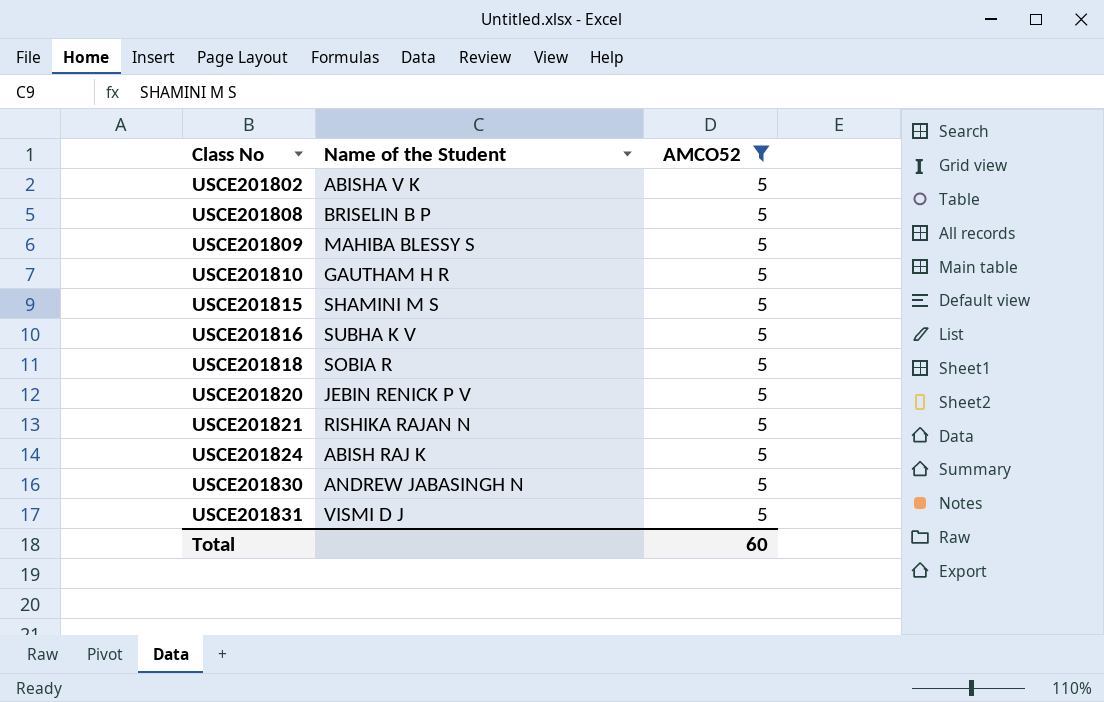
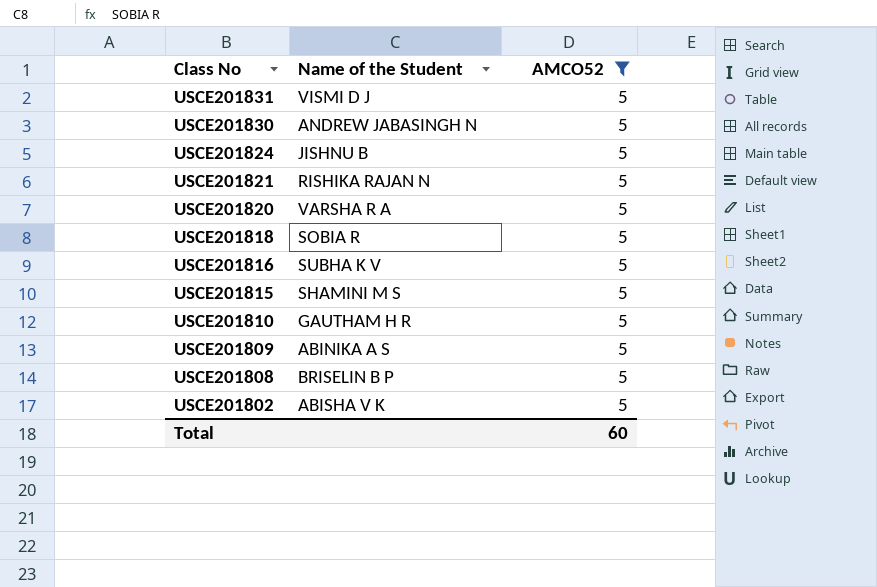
row order: Class No ascending -> Class No descending
USCE201824 | Name of the Student: ABISH RAJ K -> JISHNU B
USCE201820 | Name of the Student: JEBIN RENICK P V -> VARSHA R A
USCE201809 | Name of the Student: MAHIBA BLESSY S -> ABINIKA A S

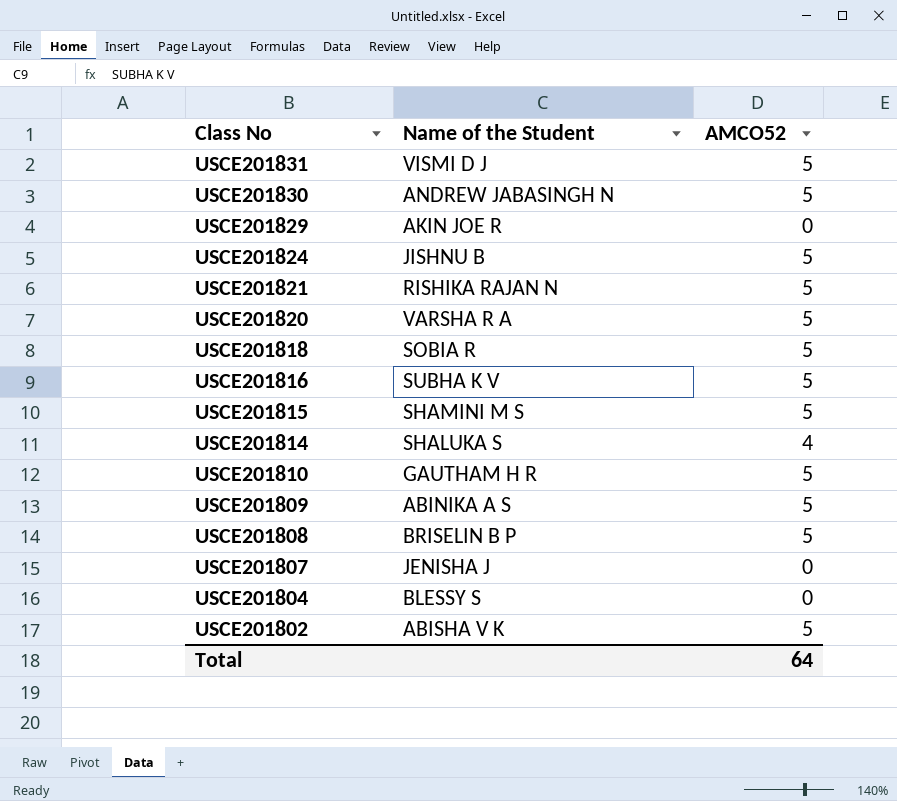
filter: AMCO52 = 5 -> none
Total | AMCO52: 60 -> 64

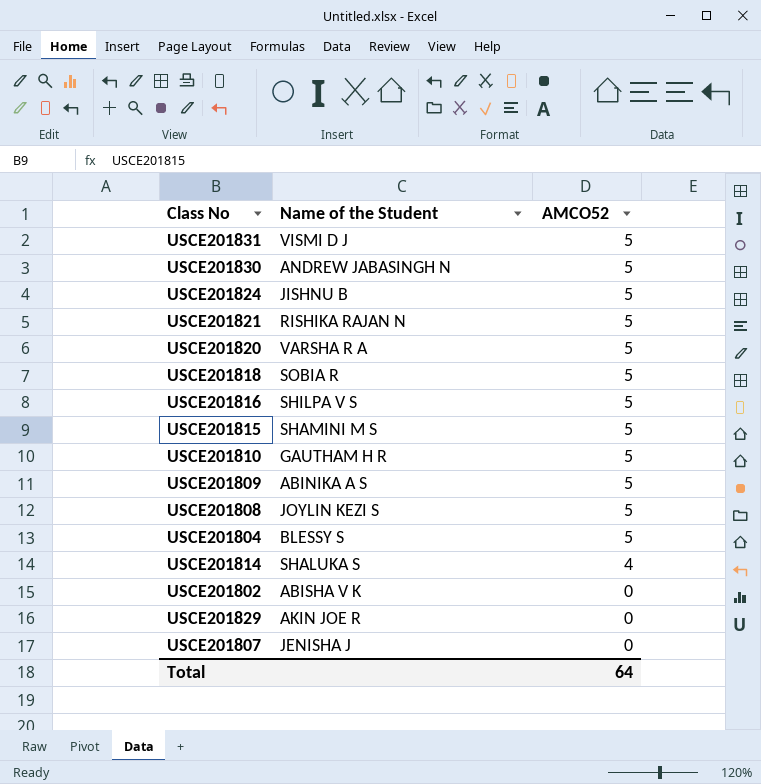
row order: Class No descending -> AMCO52 descending
USCE201816 | Name of the Student: SUBHA K V -> SHILPA V S
USCE201808 | Name of the Student: BRISELIN B P -> JOYLIN KEZI S
USCE201804 | AMCO52: 0 -> 5
USCE201802 | AMCO52: 5 -> 0

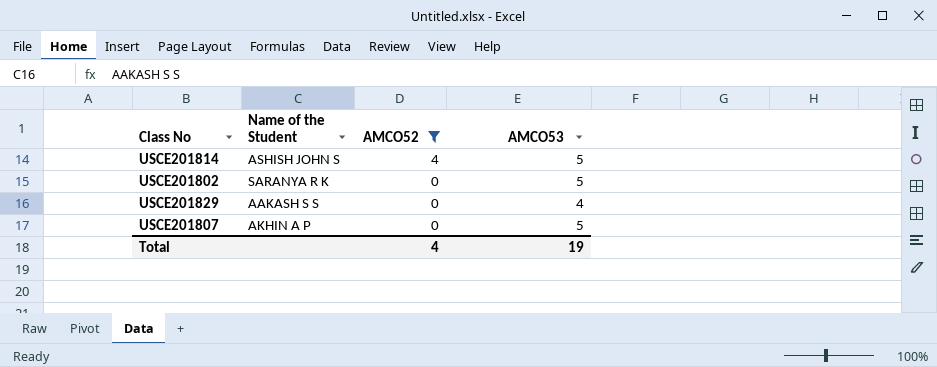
filter: none -> AMCO52 != 5
column AMCO53 | position: none -> 4
USCE201814 | Name of the Student: SHALUKA S -> ASHISH JOHN S
USCE201802 | Name of the Student: ABISHA V K -> SARANYA R K
USCE201829 | Name of the Student: AKIN JOE R -> AAKASH S S
USCE201807 | Name of the Student: JENISHA J -> AKHIN A P
Total | AMCO52: 64 -> 4

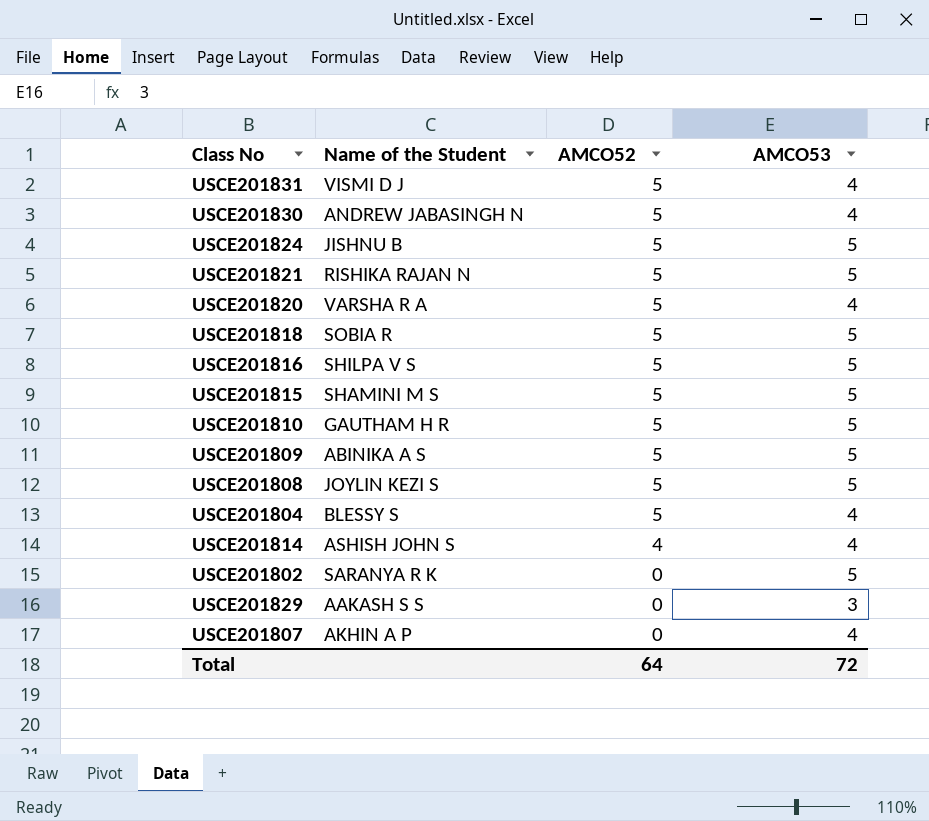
filter: AMCO52 != 5 -> none
USCE201814 | AMCO53: 5 -> 4
USCE201829 | AMCO53: 4 -> 3
USCE201807 | AMCO53: 5 -> 4
Total | AMCO52: 4 -> 64
Total | AMCO53: 19 -> 72

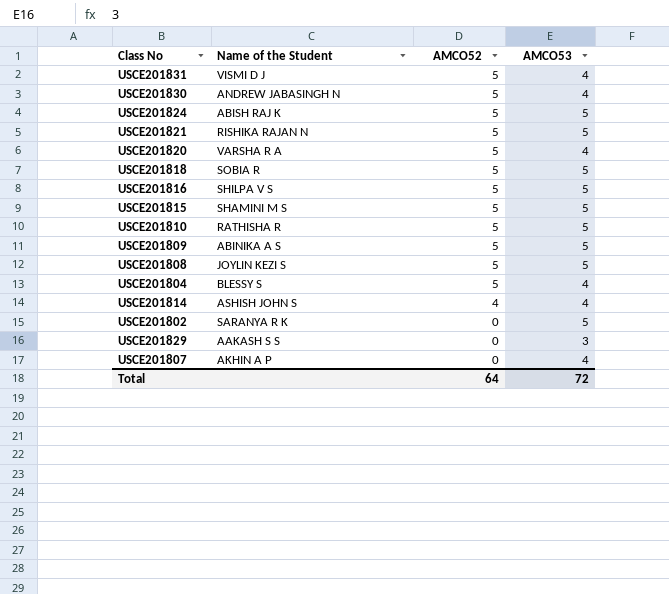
USCE201824 | Name of the Student: JISHNU B -> ABISH RAJ K
USCE201810 | Name of the Student: GAUTHAM H R -> RATHISHA R

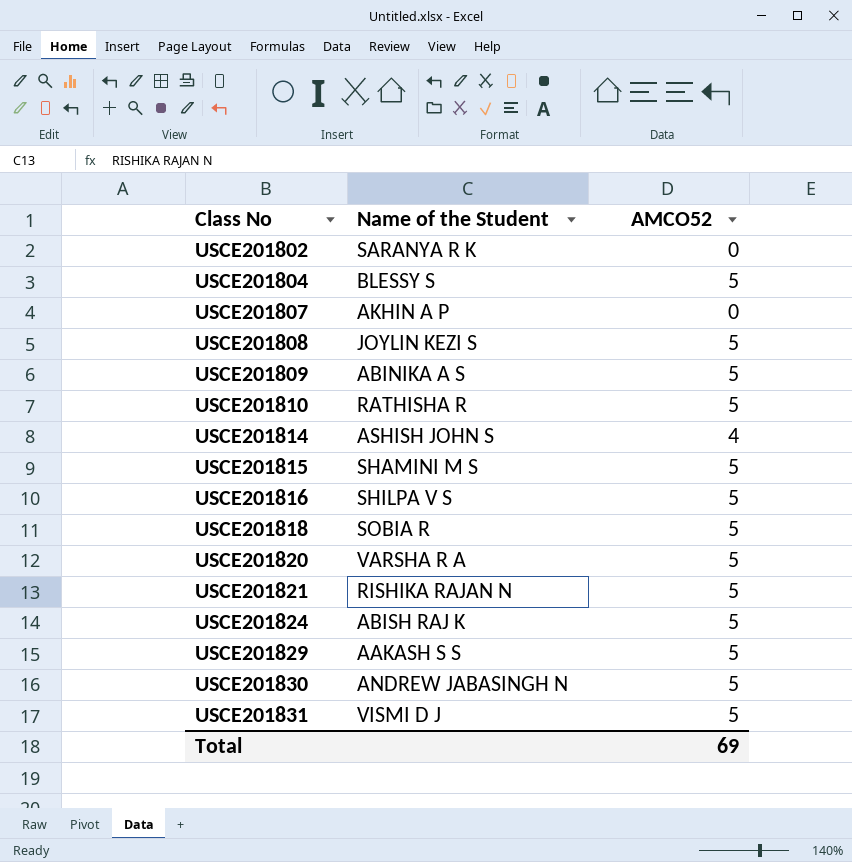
row order: AMCO52 descending -> Class No ascending
column AMCO53 | position: 4 -> none
USCE201829 | AMCO52: 0 -> 5
Total | AMCO52: 64 -> 69

